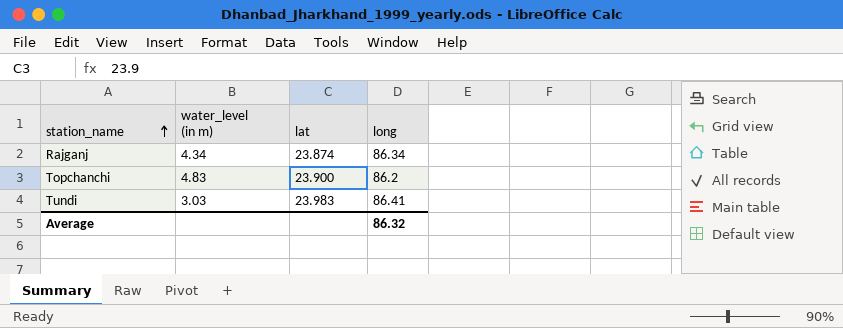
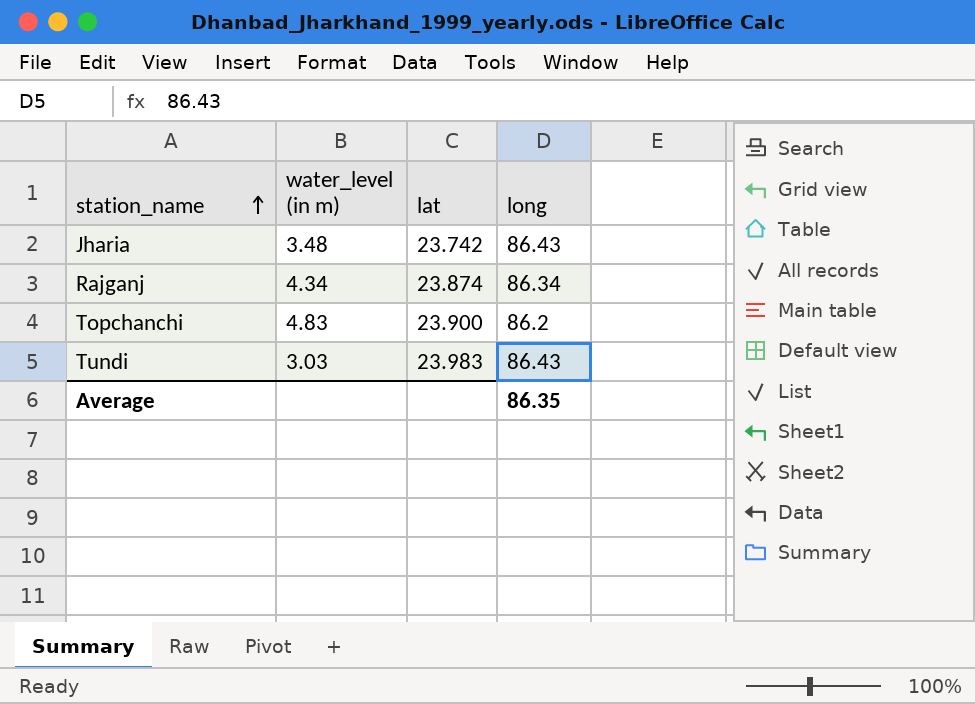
row Jharia: none -> 3.48 | 23.742 | 86.43
Tundi | long: 86.41 -> 86.43
Average | long: 86.32 -> 86.35

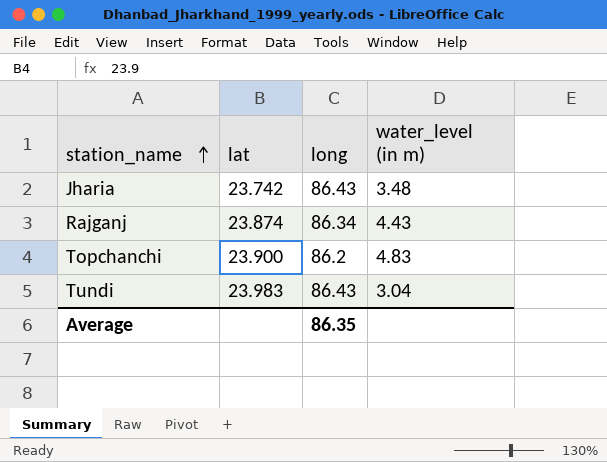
column water_level (in m) | position: 2 -> 4
Rajganj | water_level (in m): 4.34 -> 4.43
Tundi | water_level (in m): 3.03 -> 3.04

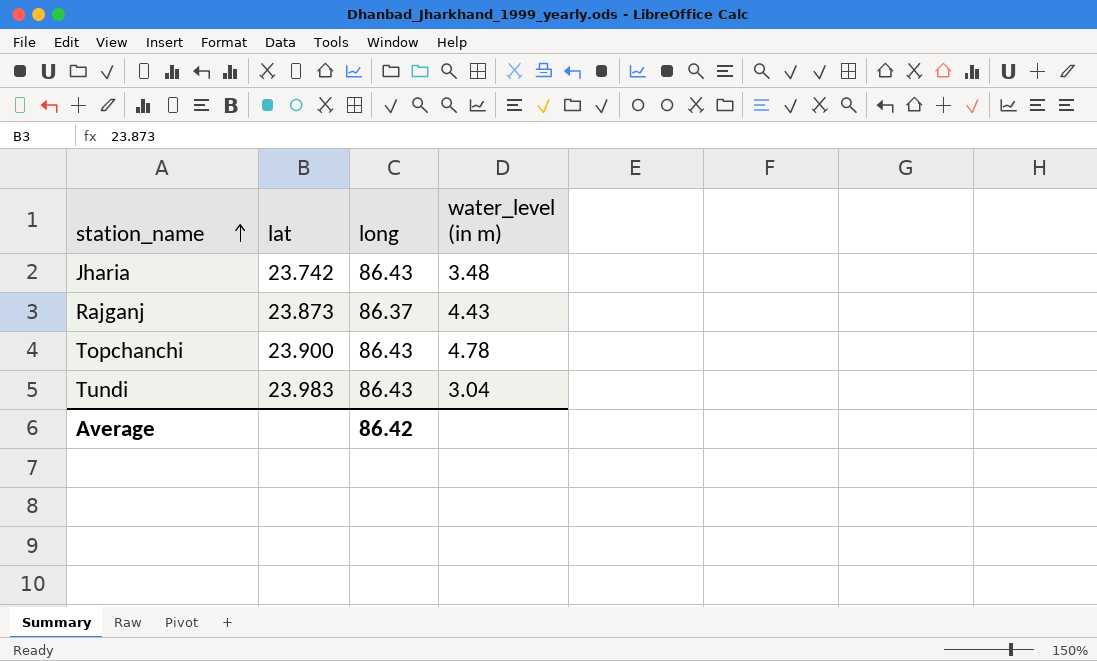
Rajganj | lat: 23.874 -> 23.873
Rajganj | long: 86.34 -> 86.37
Topchanchi | long: 86.2 -> 86.43
Topchanchi | water_level (in m): 4.83 -> 4.78
Average | long: 86.35 -> 86.42

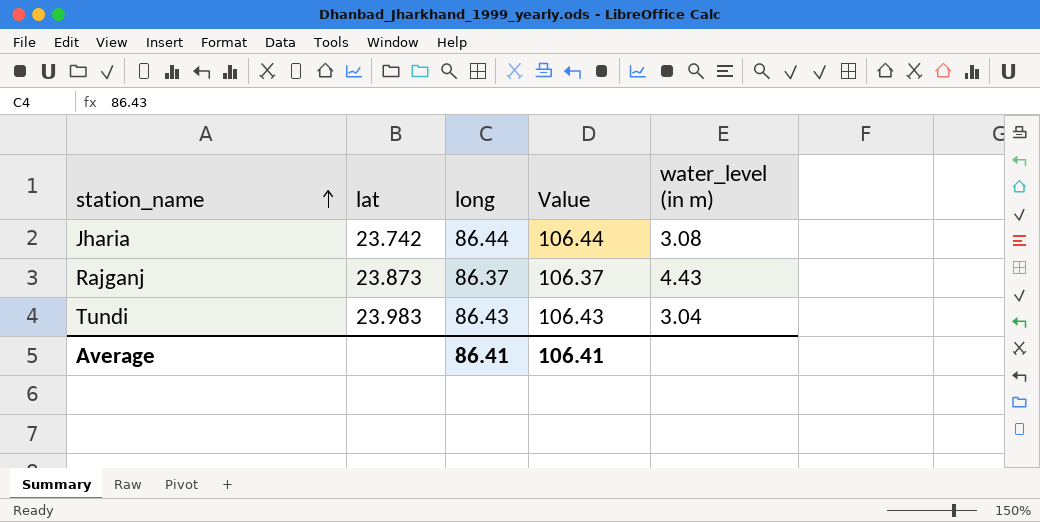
column Value | formula: none -> [long] + 20
row Topchanchi: 23.900 | 86.43 | 4.78 -> none
Jharia | long: 86.43 -> 86.44
Jharia | water_level (in m): 3.48 -> 3.08
Average | long: 86.42 -> 86.41

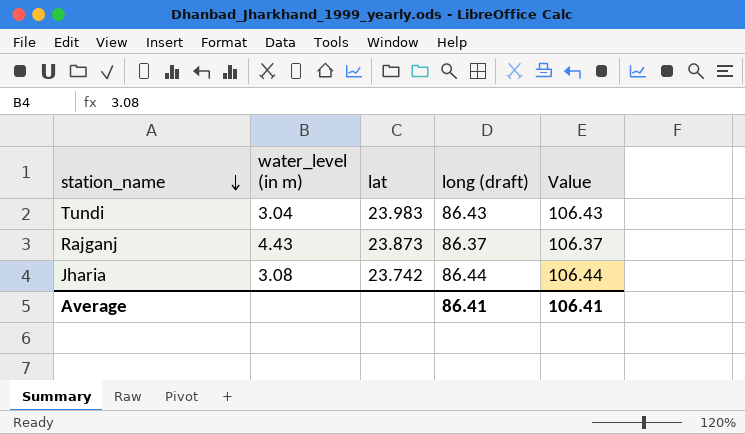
row order: station_name ascending -> station_name descending
column water_level (in m) | position: 5 -> 2
column name: long -> long (draft)

